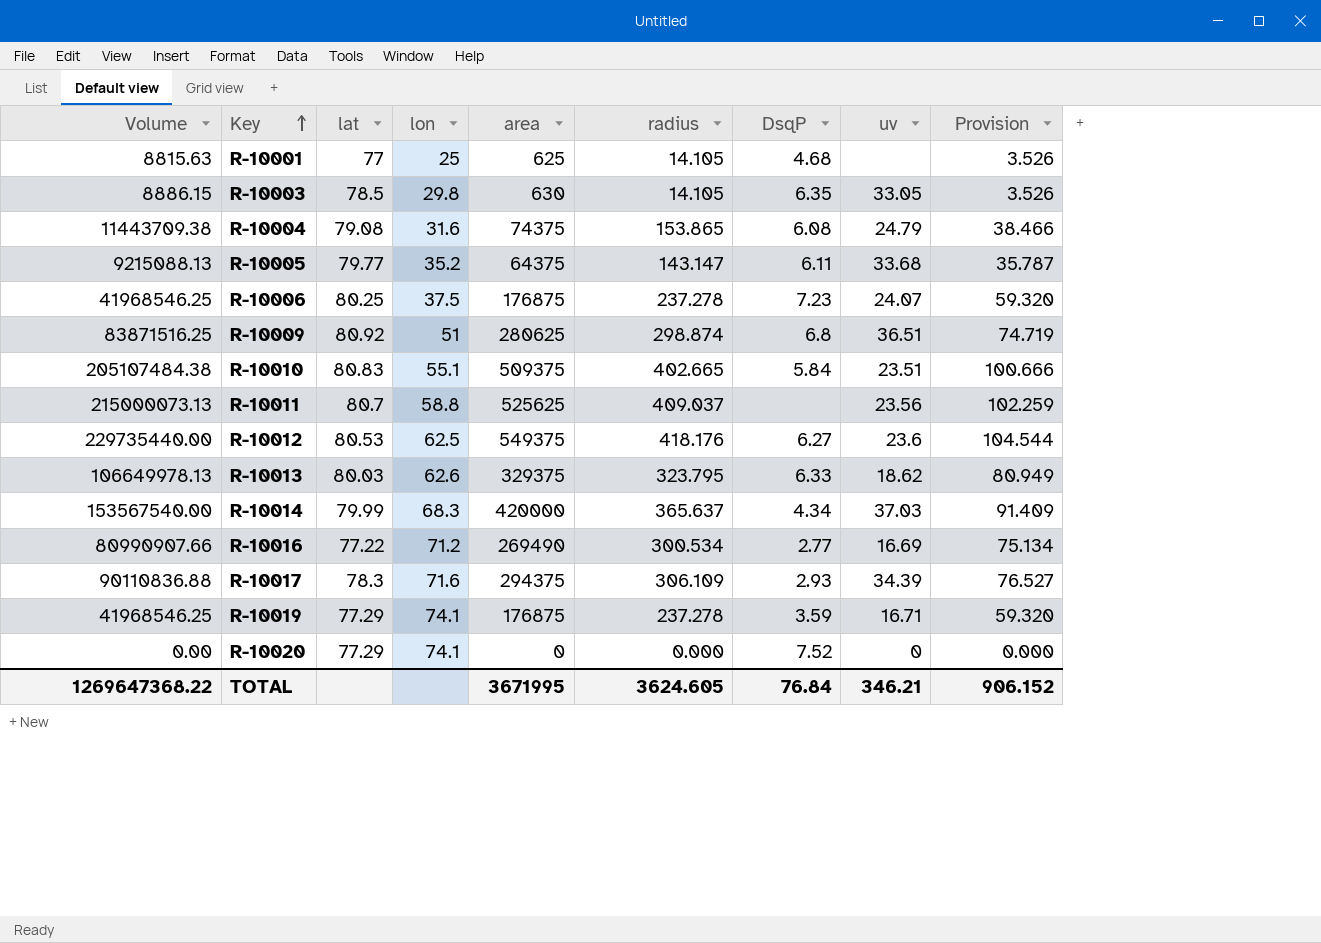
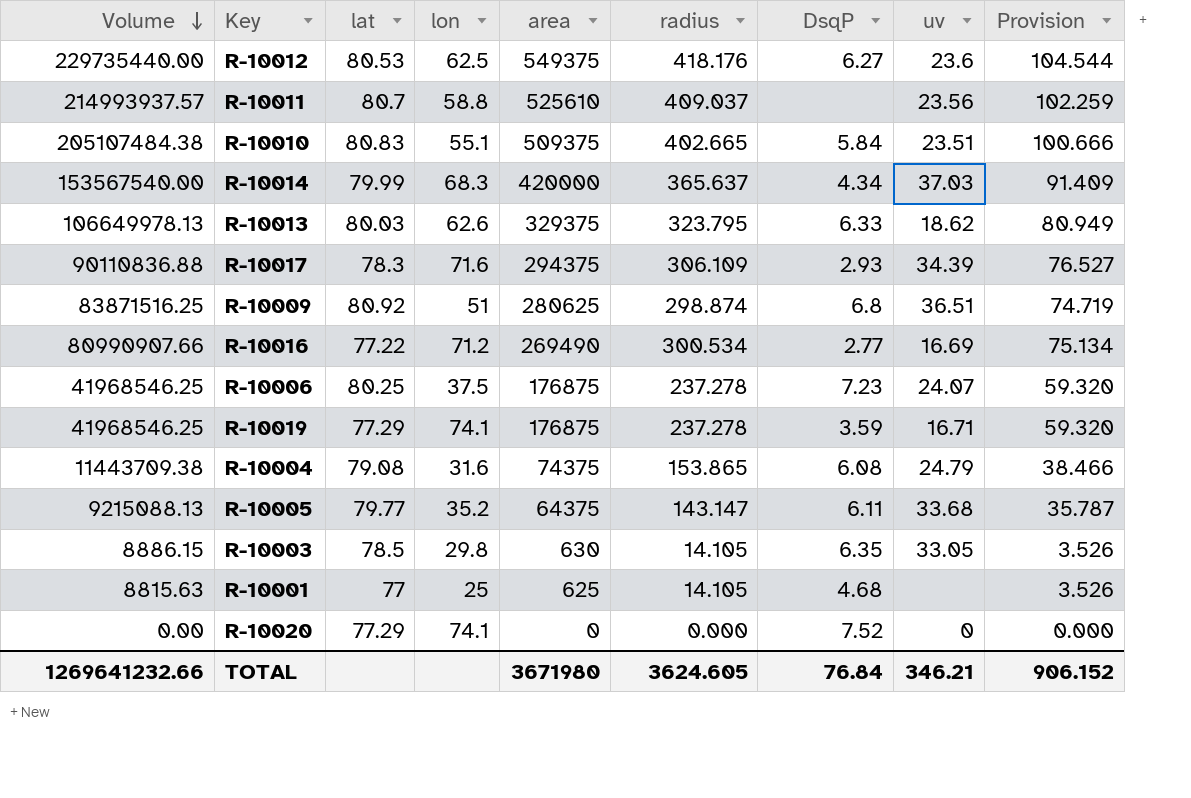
row order: Key ascending -> Volume descending
R-10011 | Volume: 215000073.13 -> 214993937.57
R-10011 | area: 525625 -> 525610
TOTAL | Volume: 1269647368.22 -> 1269641232.66
TOTAL | area: 3671995 -> 3671980

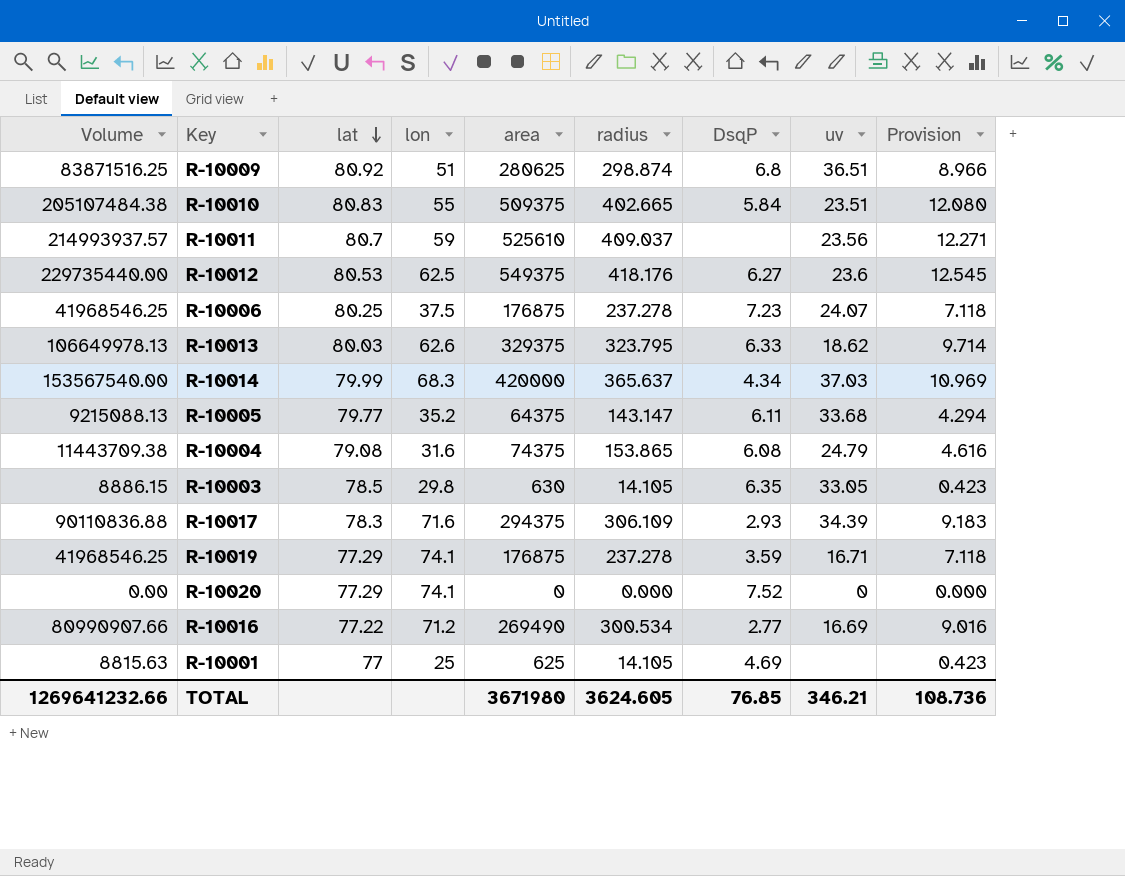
row order: Volume descending -> lat descending
column Provision | formula: [radius] * 0.25 -> [radius] * 0.03
R-10010 | lon: 55.1 -> 55
R-10011 | lon: 58.8 -> 59
R-10001 | DsqP: 4.68 -> 4.69
TOTAL | DsqP: 76.84 -> 76.85
TOTAL | Provision: 906.152 -> 108.736

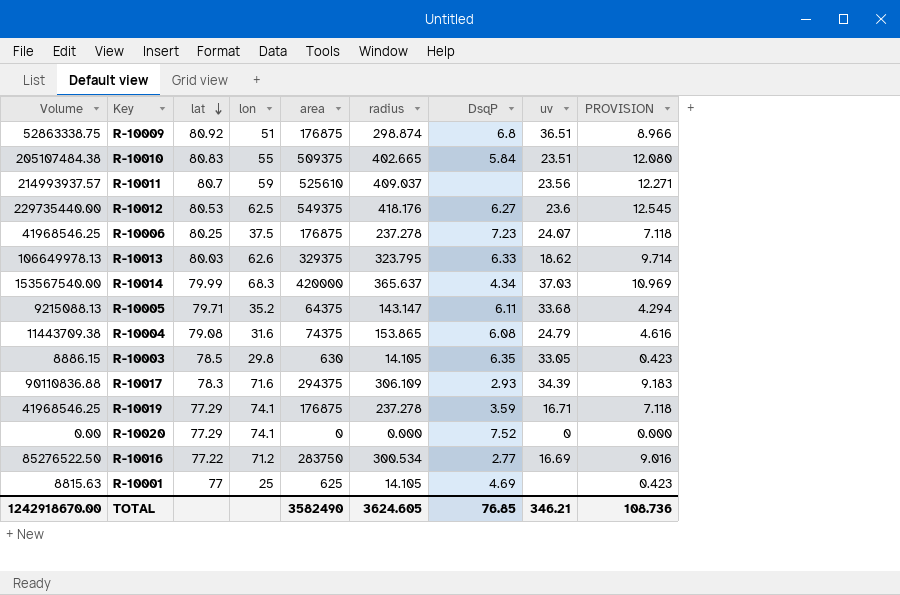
column name: Provision -> PROVISION
R-10009 | Volume: 83871516.25 -> 52863338.75
R-10009 | area: 280625 -> 176875
R-10005 | lat: 79.77 -> 79.71
R-10016 | Volume: 80990907.66 -> 85276522.50
R-10016 | area: 269490 -> 283750
TOTAL | Volume: 1269641232.66 -> 1242918670.00
TOTAL | area: 3671980 -> 3582490

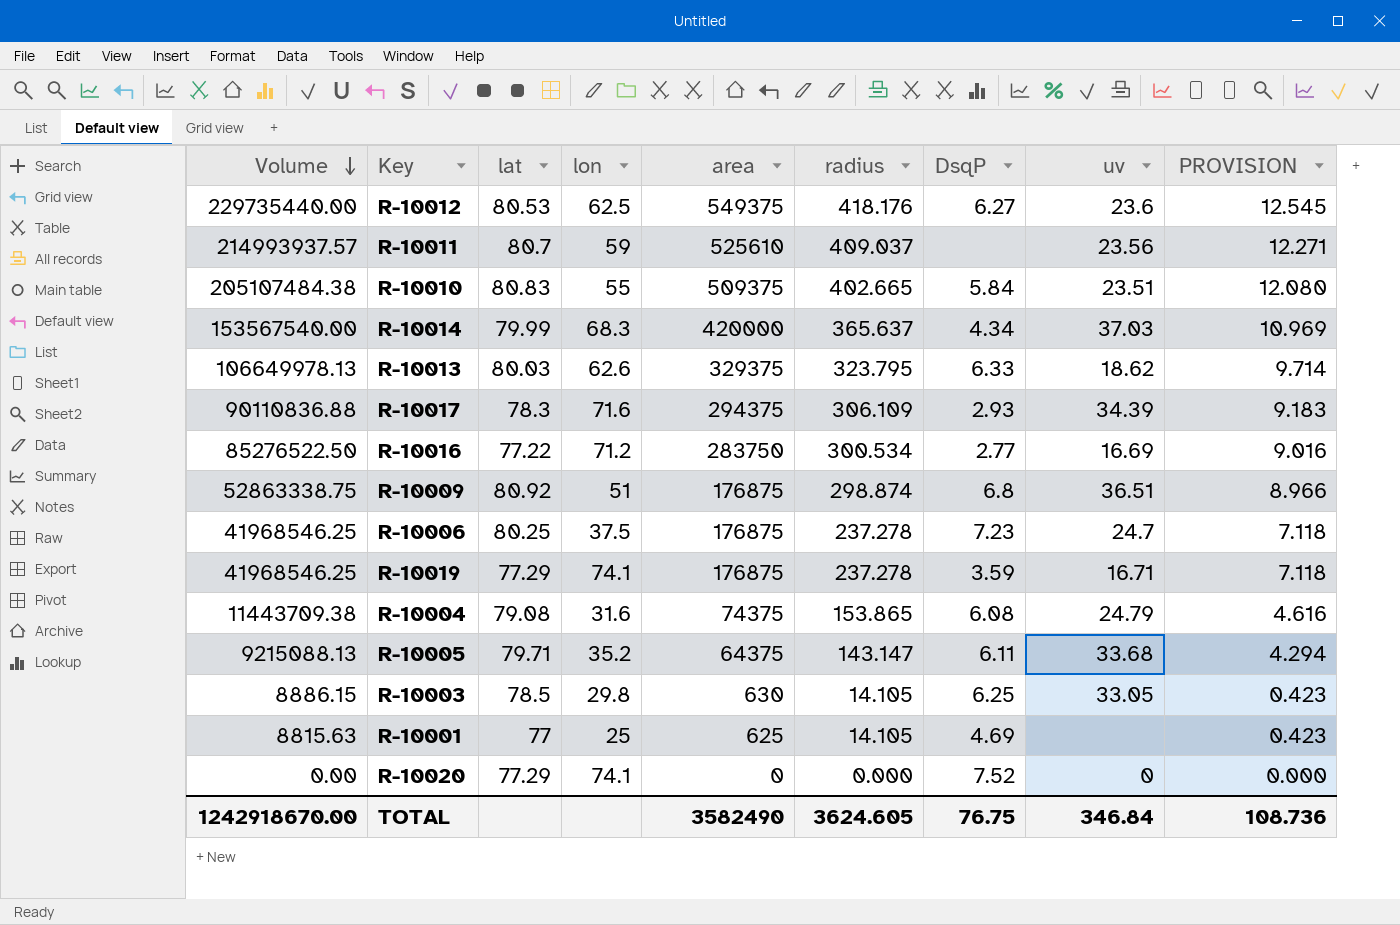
row order: lat descending -> Volume descending
R-10006 | uv: 24.07 -> 24.7
R-10003 | DsqP: 6.35 -> 6.25
TOTAL | DsqP: 76.85 -> 76.75
TOTAL | uv: 346.21 -> 346.84

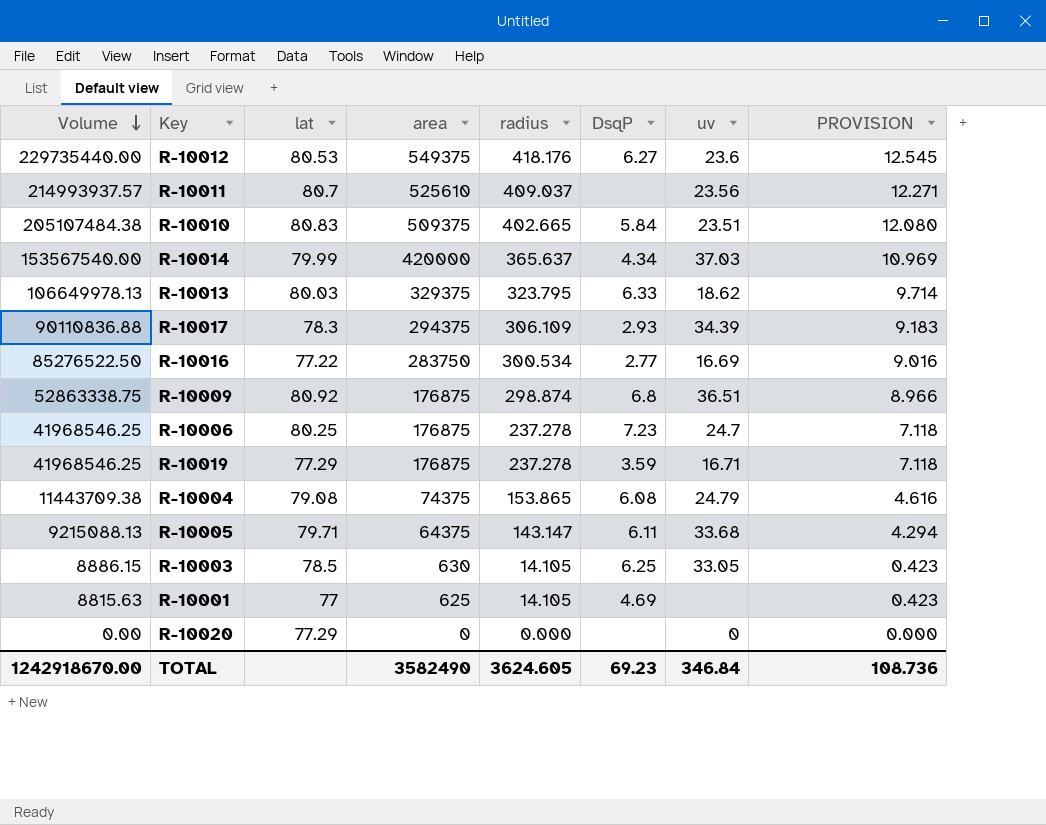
column lon | position: 4 -> none
R-10020 | DsqP: 7.52 -> none
TOTAL | DsqP: 76.75 -> 69.23

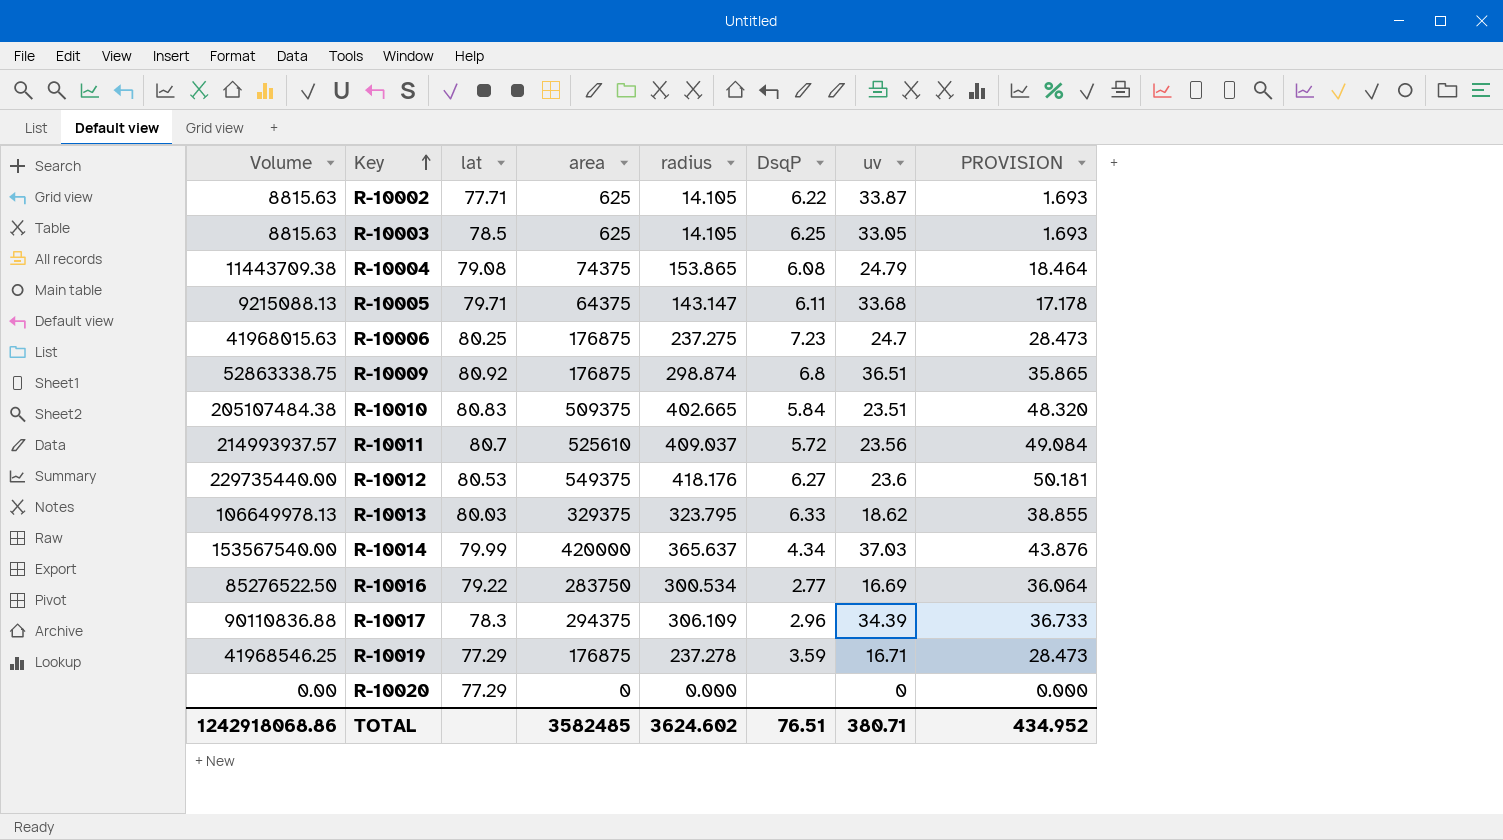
row order: Volume descending -> Key ascending
column PROVISION | formula: [radius] * 0.03 -> [radius] * 0.12
row R-10001: 8815.63 | 77 | 625 | 14.105 | 4.69 | none | 0.423 -> none
row R-10002: none -> 8815.63 | 77.71 | 625 | 14.105 | 6.22 | 33.87 | 1.693
R-10003 | Volume: 8886.15 -> 8815.63
R-10003 | area: 630 -> 625
R-10006 | Volume: 41968546.25 -> 41968015.63
R-10006 | radius: 237.278 -> 237.275
R-10011 | DsqP: none -> 5.72
R-10016 | lat: 77.22 -> 79.22
R-10017 | DsqP: 2.93 -> 2.96
TOTAL | Volume: 1242918670.00 -> 1242918068.86
TOTAL | area: 3582490 -> 3582485
TOTAL | radius: 3624.605 -> 3624.602
TOTAL | DsqP: 69.23 -> 76.51
TOTAL | uv: 346.84 -> 380.71
TOTAL | PROVISION: 108.736 -> 434.952

